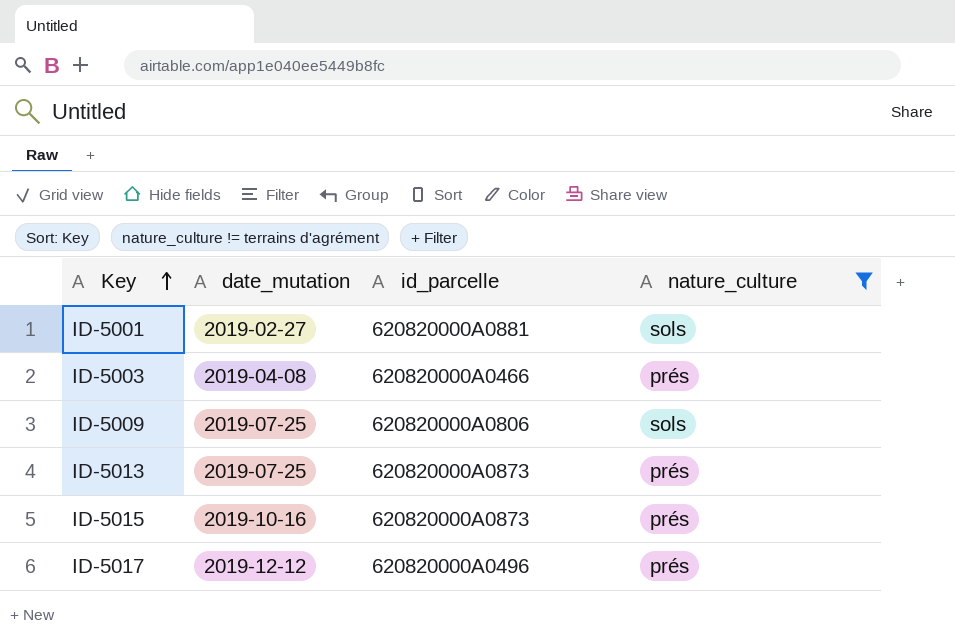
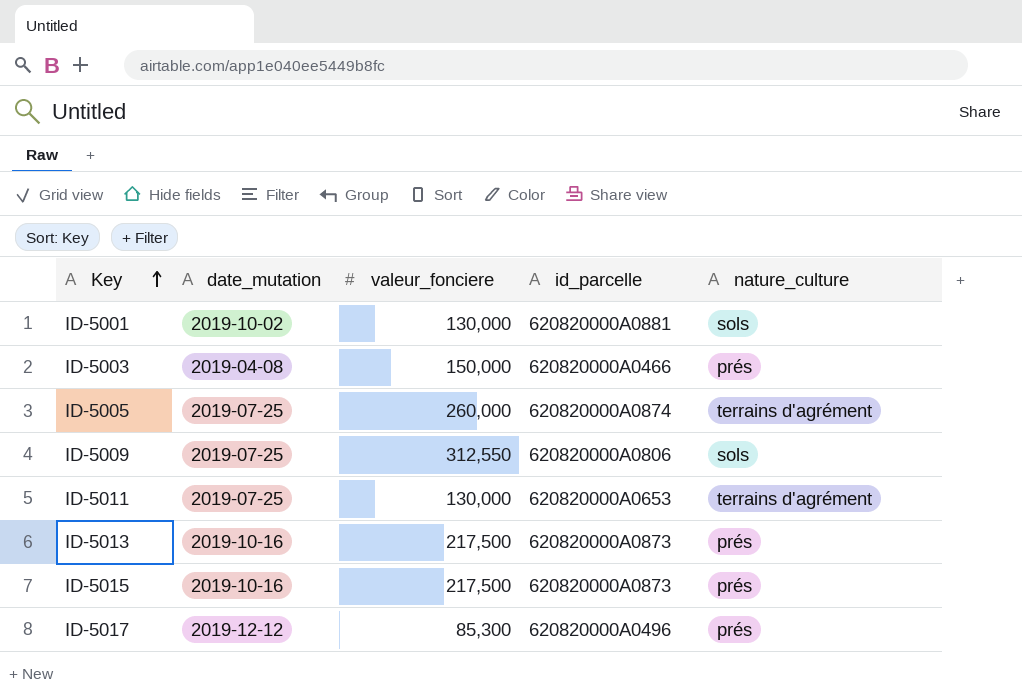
filter: nature_culture != terrains d'agrément -> none
column valeur_fonciere | position: none -> 3
ID-5001 | date_mutation: 2019-02-27 -> 2019-10-02
ID-5013 | date_mutation: 2019-07-25 -> 2019-10-16

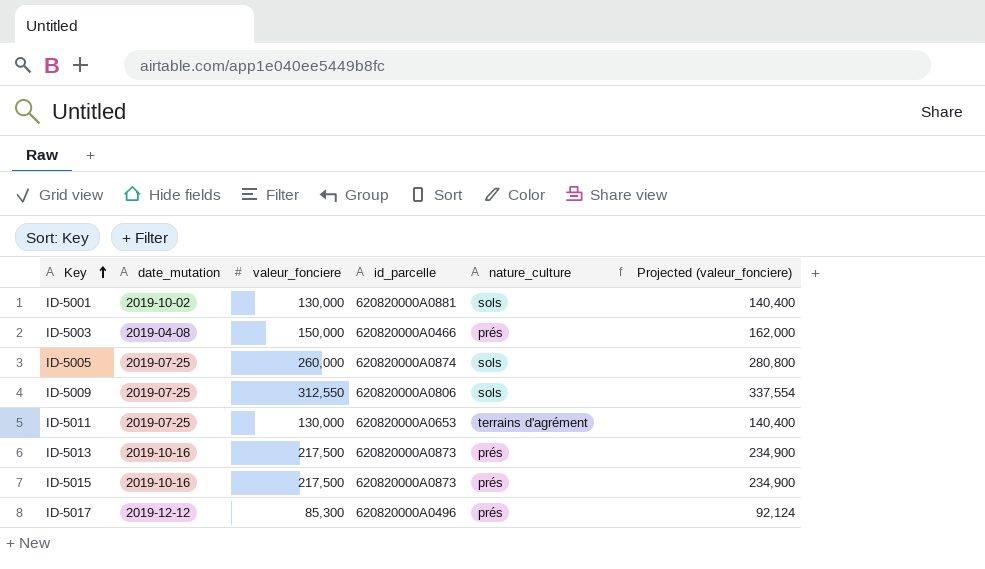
column Projected (valeur_fonciere) | formula: none -> [valeur_fonciere] * 1.08
ID-5005 | nature_culture: terrains d'agrément -> sols

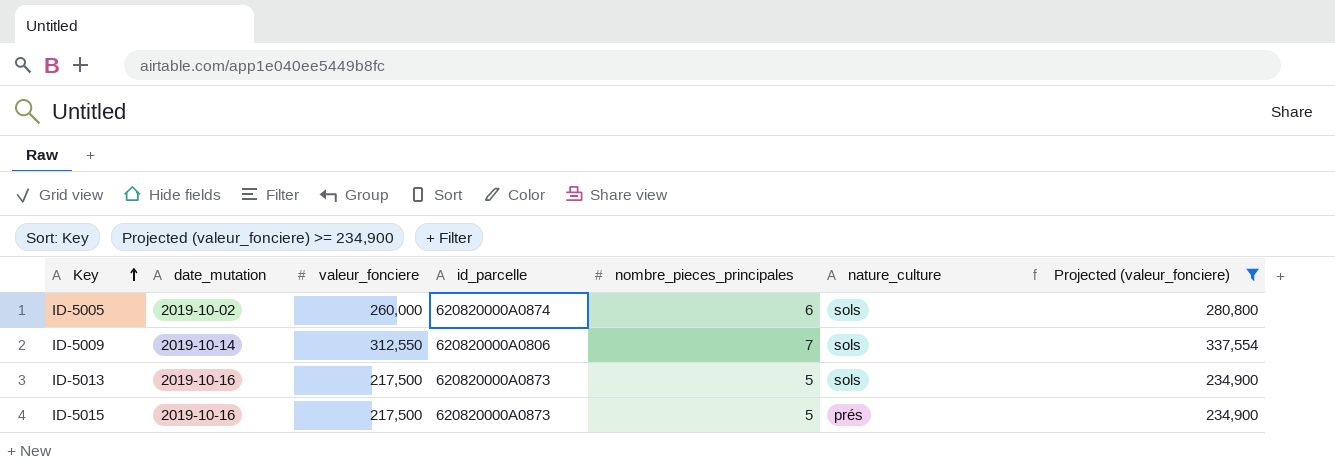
filter: none -> Projected (valeur_fonciere) >= 234,900
column nombre_pieces_principales | position: none -> 5
ID-5005 | date_mutation: 2019-07-25 -> 2019-10-02
ID-5009 | date_mutation: 2019-07-25 -> 2019-10-14
ID-5013 | nature_culture: prés -> sols

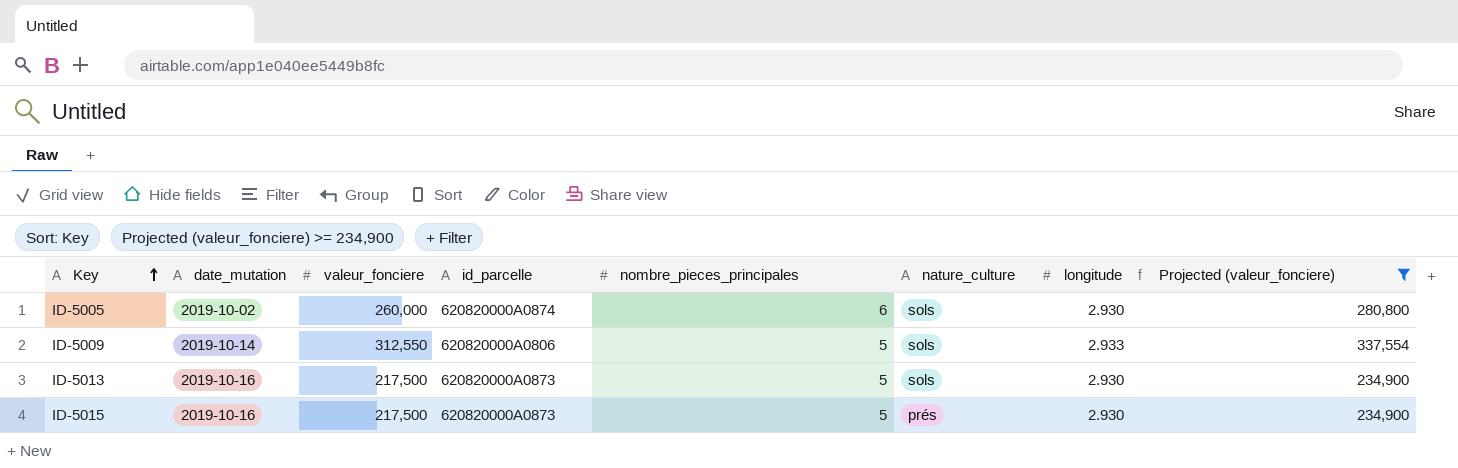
column longitude | position: none -> 7
ID-5009 | nombre_pieces_principales: 7 -> 5

